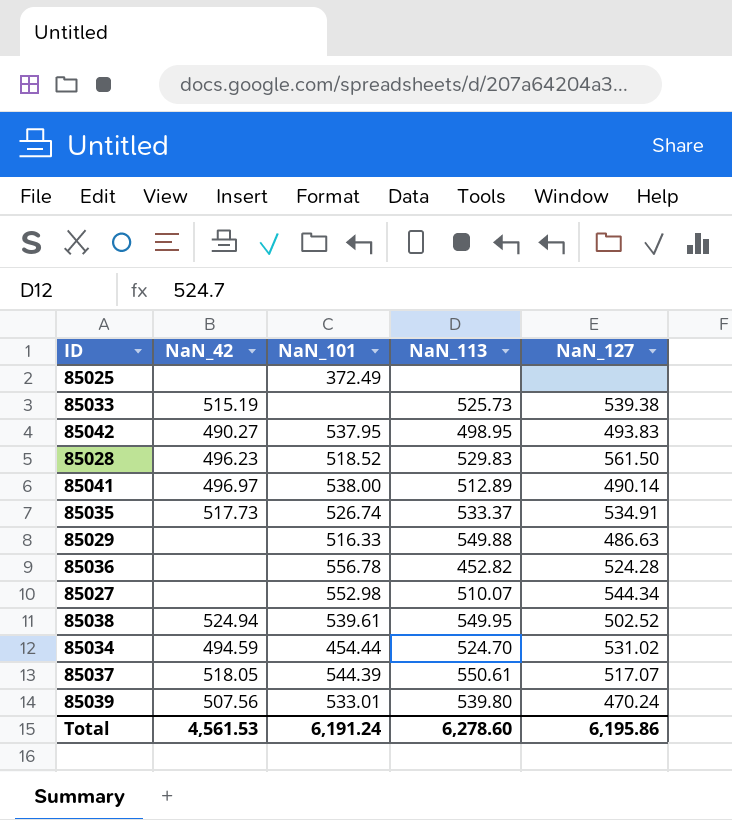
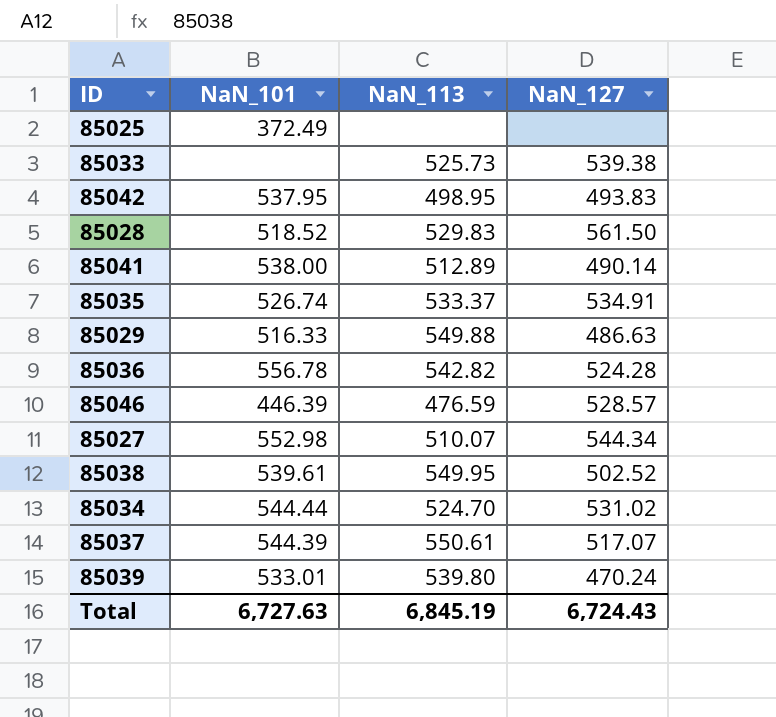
column NaN_42 | position: 2 -> none
85036 | NaN_113: 452.82 -> 542.82
row 85046: none -> 446.39 | 476.59 | 528.57
85034 | NaN_101: 454.44 -> 544.44
Total | NaN_101: 6,191.24 -> 6,727.63
Total | NaN_113: 6,278.60 -> 6,845.19
Total | NaN_127: 6,195.86 -> 6,724.43

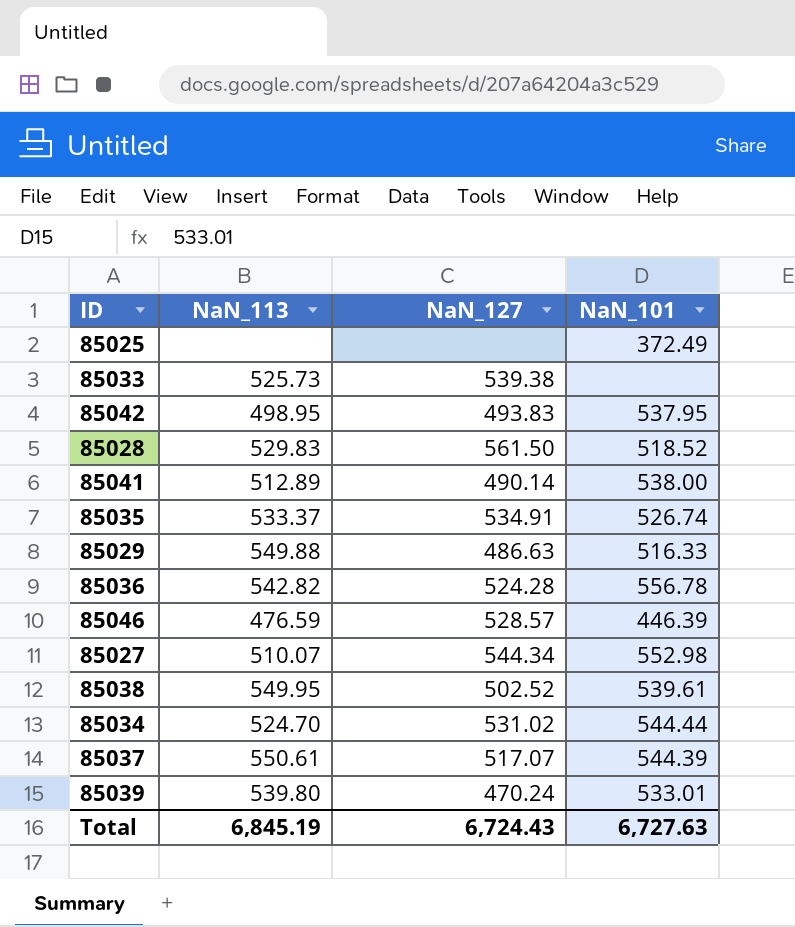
column NaN_101 | position: 2 -> 4

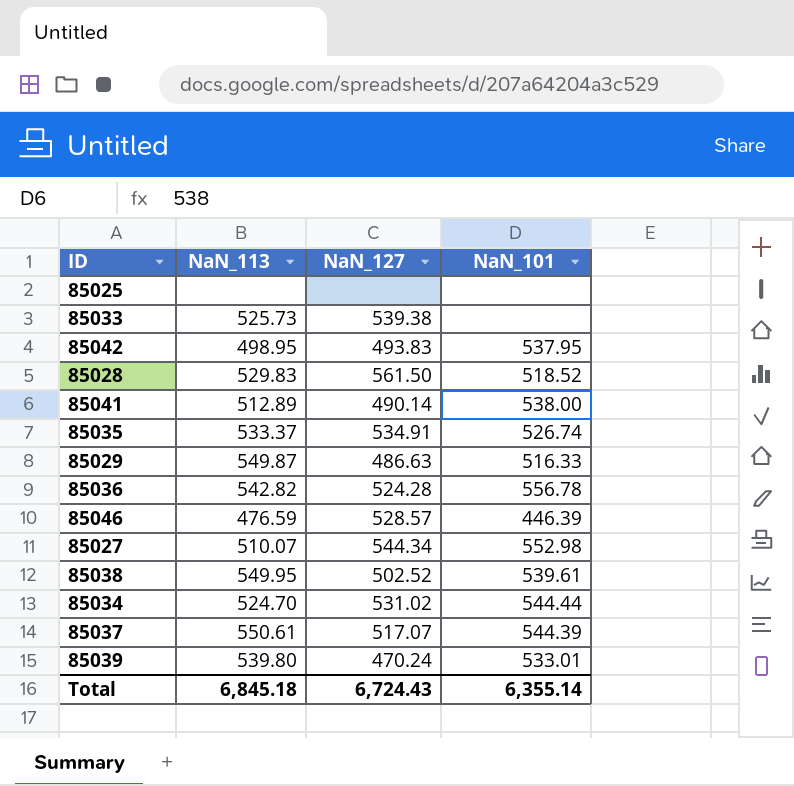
85025 | NaN_101: 372.49 -> none
85029 | NaN_113: 549.88 -> 549.87
Total | NaN_113: 6,845.19 -> 6,845.18
Total | NaN_101: 6,727.63 -> 6,355.14

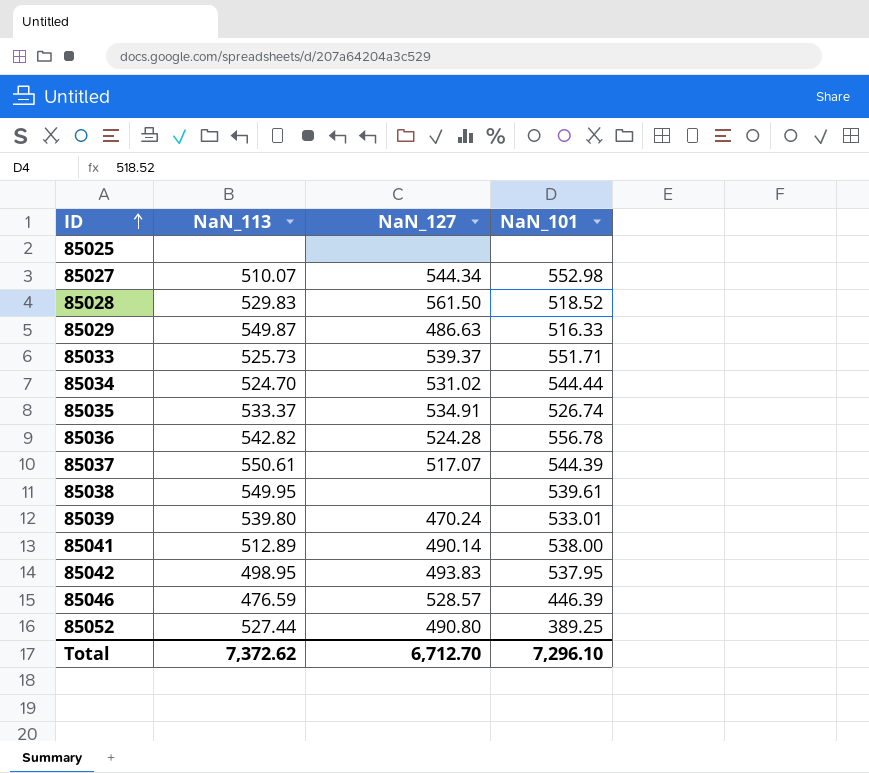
row order: none -> ID ascending
85033 | NaN_127: 539.38 -> 539.37
85033 | NaN_101: none -> 551.71
85038 | NaN_127: 502.52 -> none
row 85052: none -> 527.44 | 490.80 | 389.25
Total | NaN_113: 6,845.18 -> 7,372.62
Total | NaN_127: 6,724.43 -> 6,712.70
Total | NaN_101: 6,355.14 -> 7,296.10

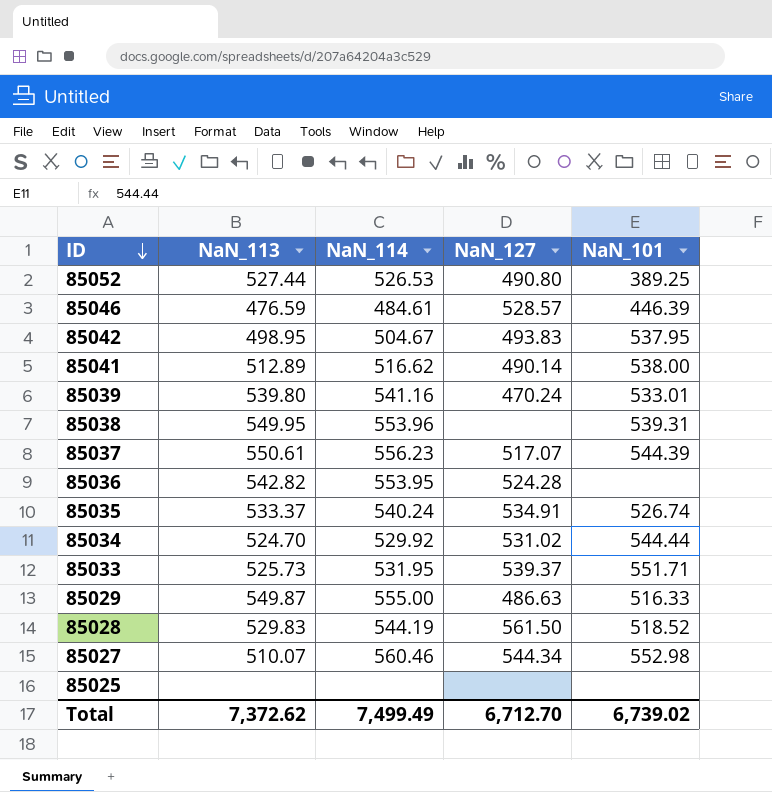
row order: ID ascending -> ID descending
column NaN_114 | position: none -> 3
85038 | NaN_101: 539.61 -> 539.31
85036 | NaN_101: 556.78 -> none
Total | NaN_101: 7,296.10 -> 6,739.02

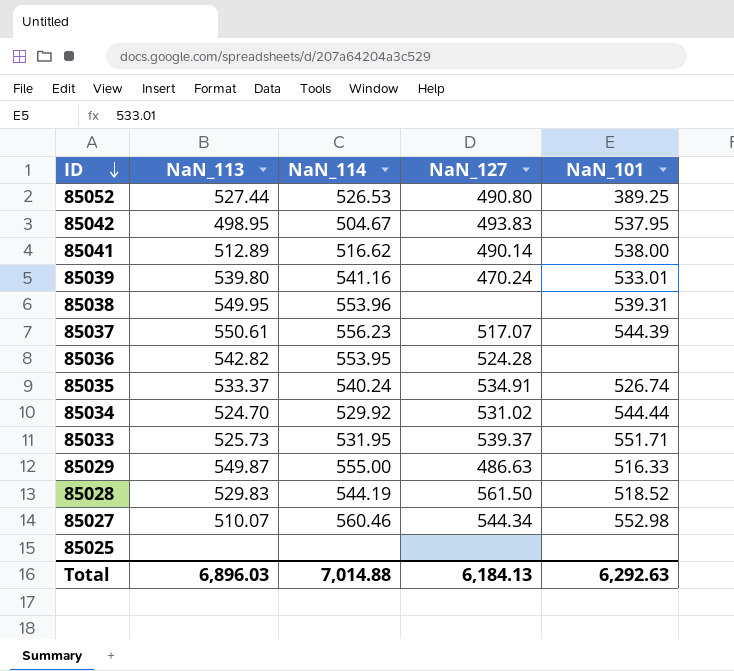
row 85046: 476.59 | 484.61 | 528.57 | 446.39 -> none
Total | NaN_113: 7,372.62 -> 6,896.03
Total | NaN_114: 7,499.49 -> 7,014.88
Total | NaN_127: 6,712.70 -> 6,184.13
Total | NaN_101: 6,739.02 -> 6,292.63

